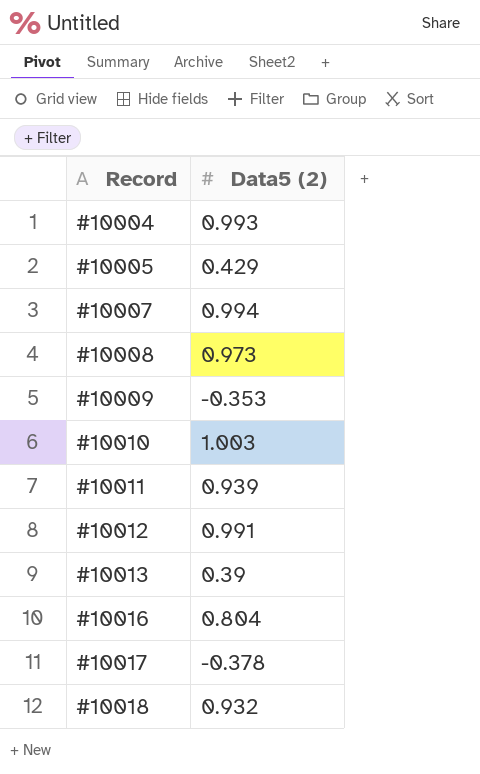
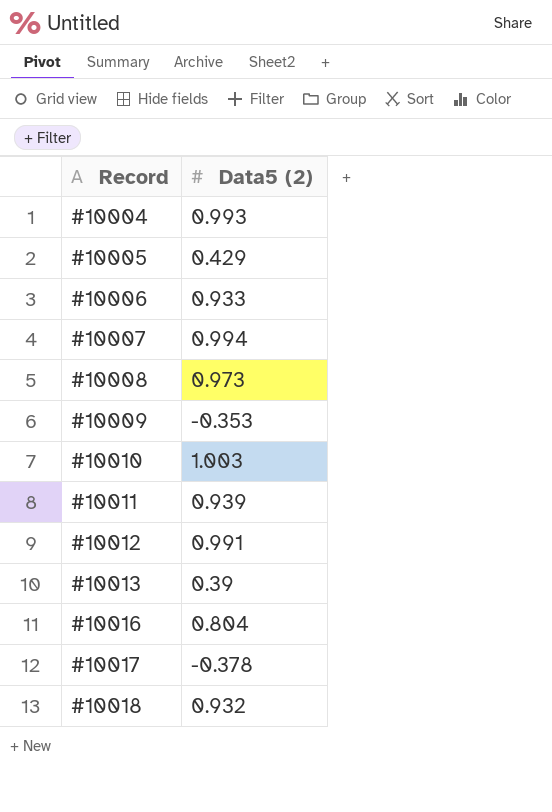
row #10006: none -> 0.933

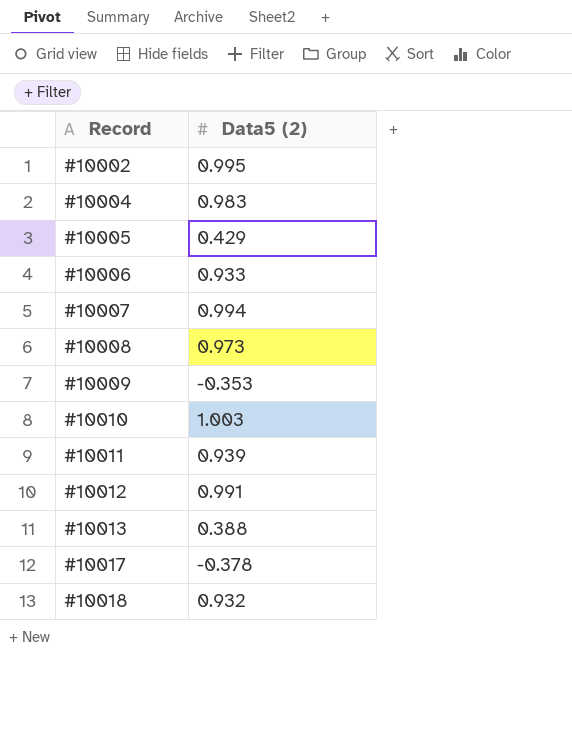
row #10016: 0.804 -> none
row #10002: none -> 0.995
#10004 | Data5 (2): 0.993 -> 0.983
#10013 | Data5 (2): 0.39 -> 0.388

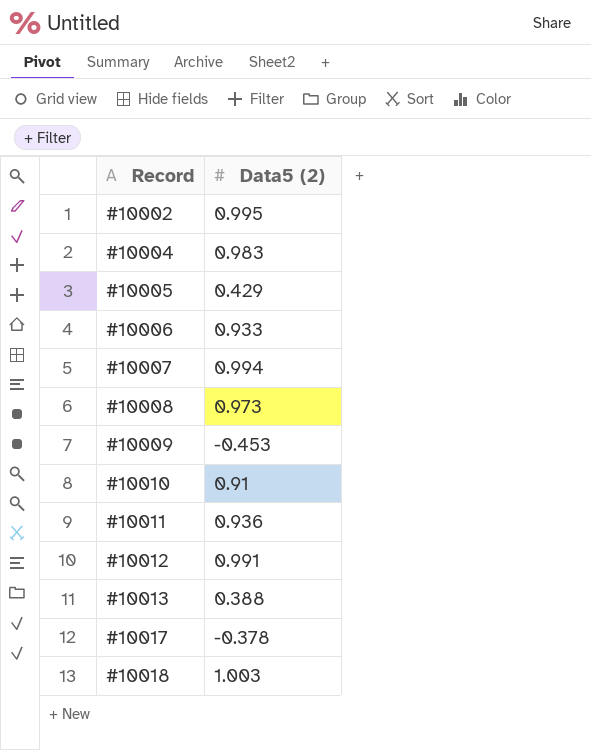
#10009 | Data5 (2): -0.353 -> -0.453
#10010 | Data5 (2): 1.003 -> 0.91
#10011 | Data5 (2): 0.939 -> 0.936
#10018 | Data5 (2): 0.932 -> 1.003

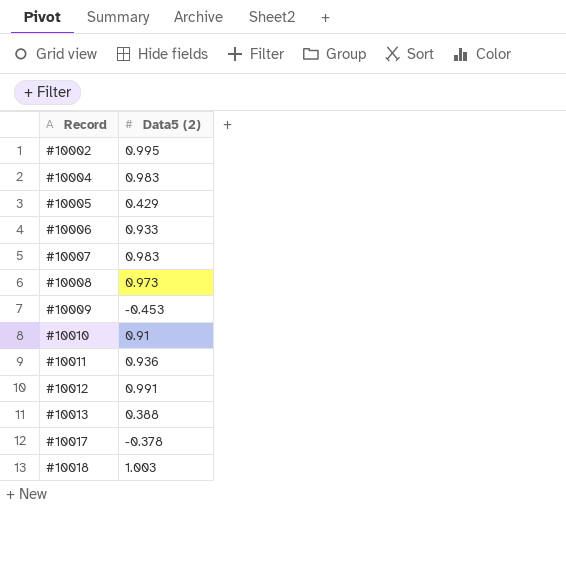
#10007 | Data5 (2): 0.994 -> 0.983

